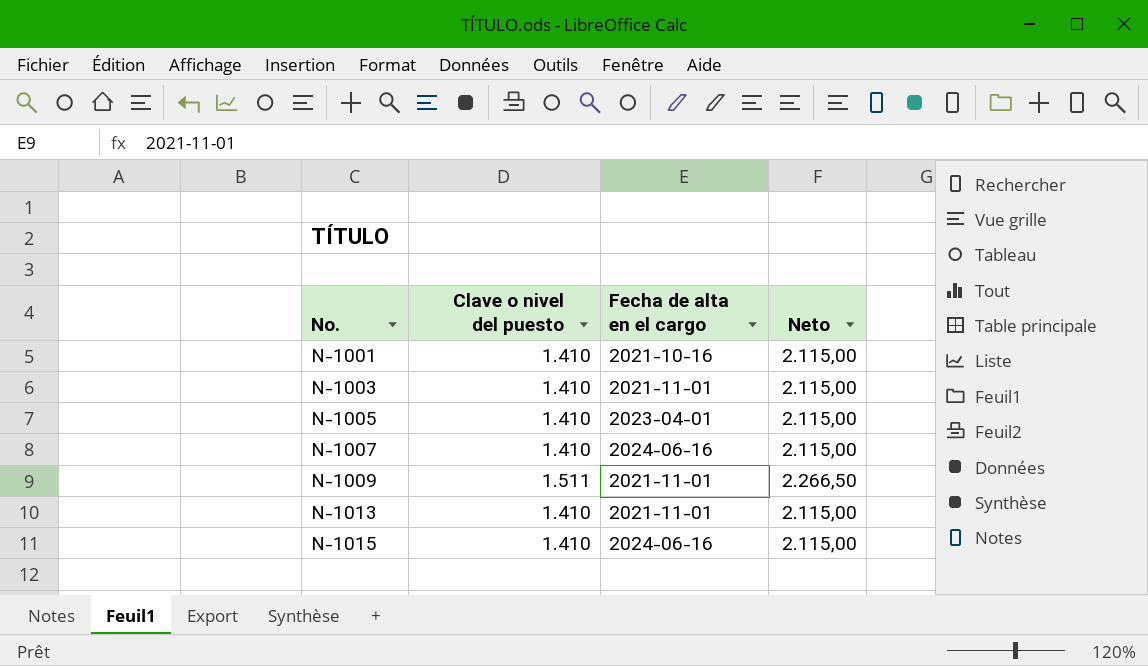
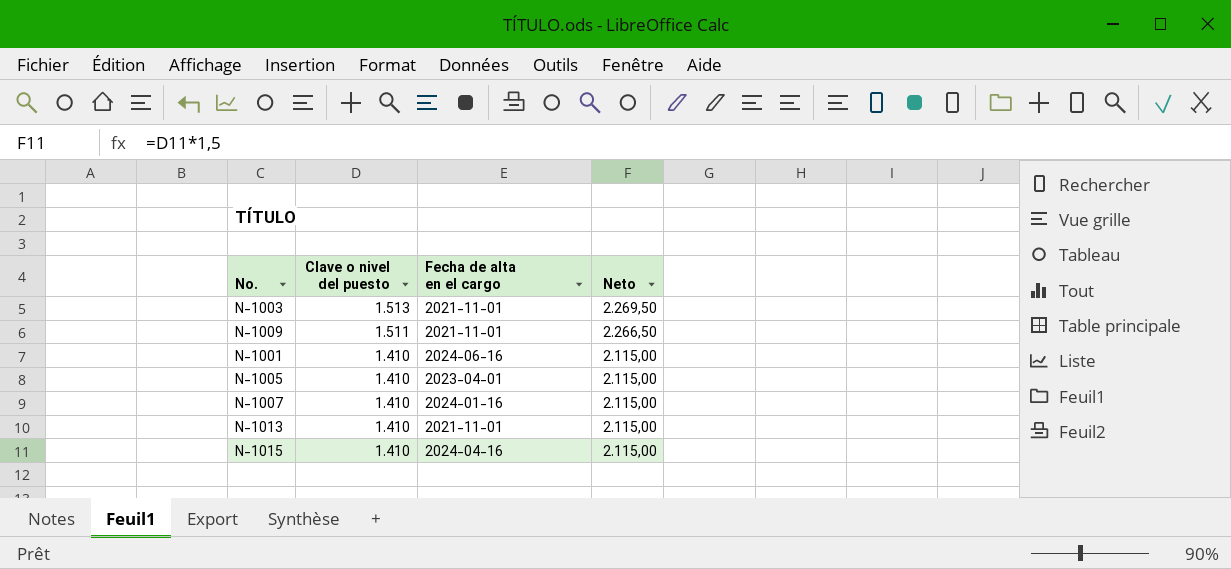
row order: No. ascending -> Clave o nivel del puesto descending
N-1003 | Clave o nivel del puesto: 1.410 -> 1.513
N-1003 | Neto: 2.115,00 -> 2.269,50
N-1001 | Fecha de alta en el cargo: 2021-10-16 -> 2024-06-16
N-1007 | Fecha de alta en el cargo: 2024-06-16 -> 2024-01-16
N-1015 | Fecha de alta en el cargo: 2024-06-16 -> 2024-04-16

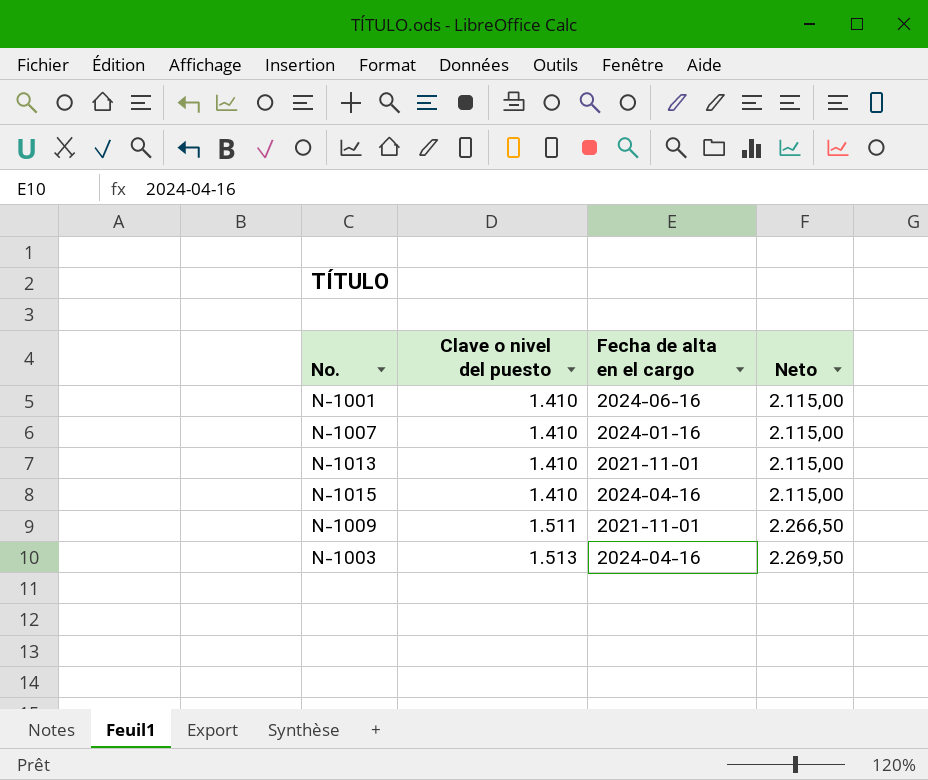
row order: Clave o nivel del puesto descending -> Clave o nivel del puesto ascending
row N-1005: 1.410 | 2023-04-01 | 2.115,00 -> none
N-1003 | Fecha de alta en el cargo: 2021-11-01 -> 2024-04-16

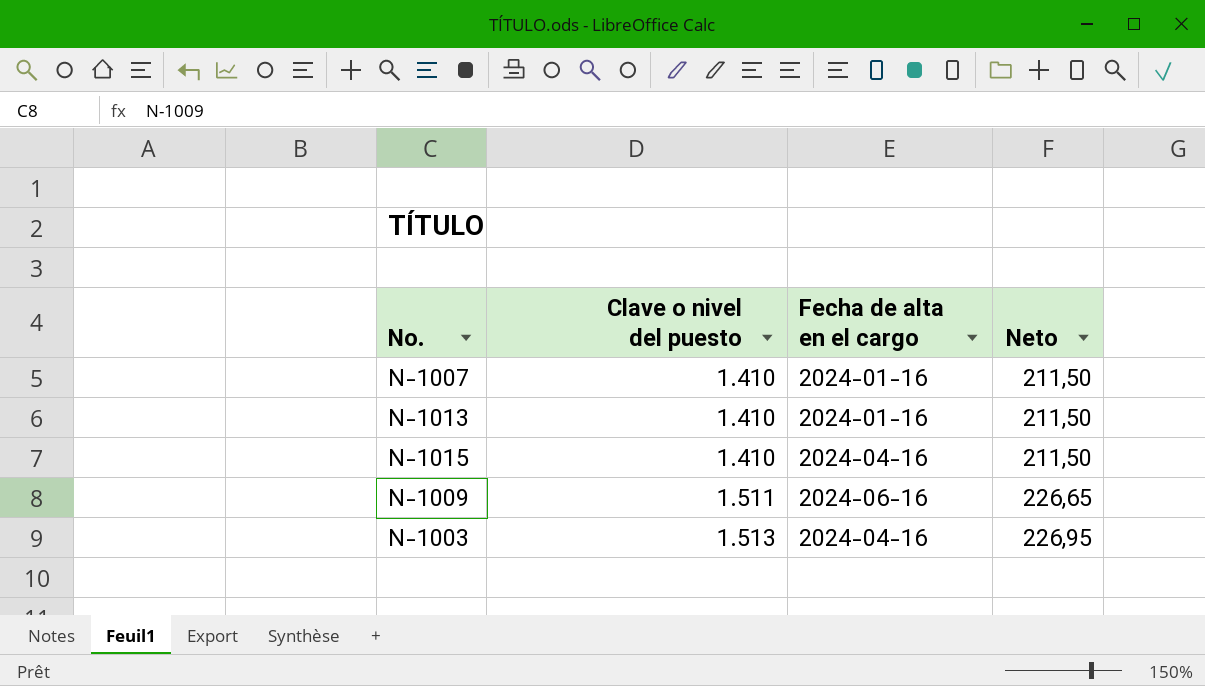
column Neto | formula: [Clave o nivel del puesto] * 1,5 -> [Clave o nivel del puesto] * 0,15
row N-1001: 1.410 | 2024-06-16 | 2.115,00 -> none
N-1013 | Fecha de alta en el cargo: 2021-11-01 -> 2024-01-16
N-1009 | Fecha de alta en el cargo: 2021-11-01 -> 2024-06-16

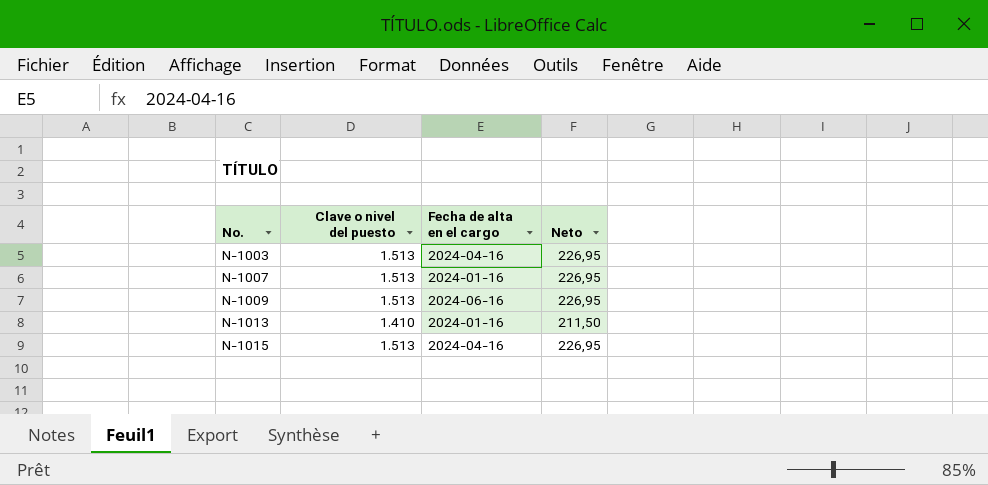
row order: Clave o nivel del puesto ascending -> No. ascending
N-1007 | Clave o nivel del puesto: 1.410 -> 1.513
N-1007 | Neto: 211,50 -> 226,95
N-1009 | Clave o nivel del puesto: 1.511 -> 1.513
N-1009 | Neto: 226,65 -> 226,95
N-1015 | Clave o nivel del puesto: 1.410 -> 1.513
N-1015 | Neto: 211,50 -> 226,95

